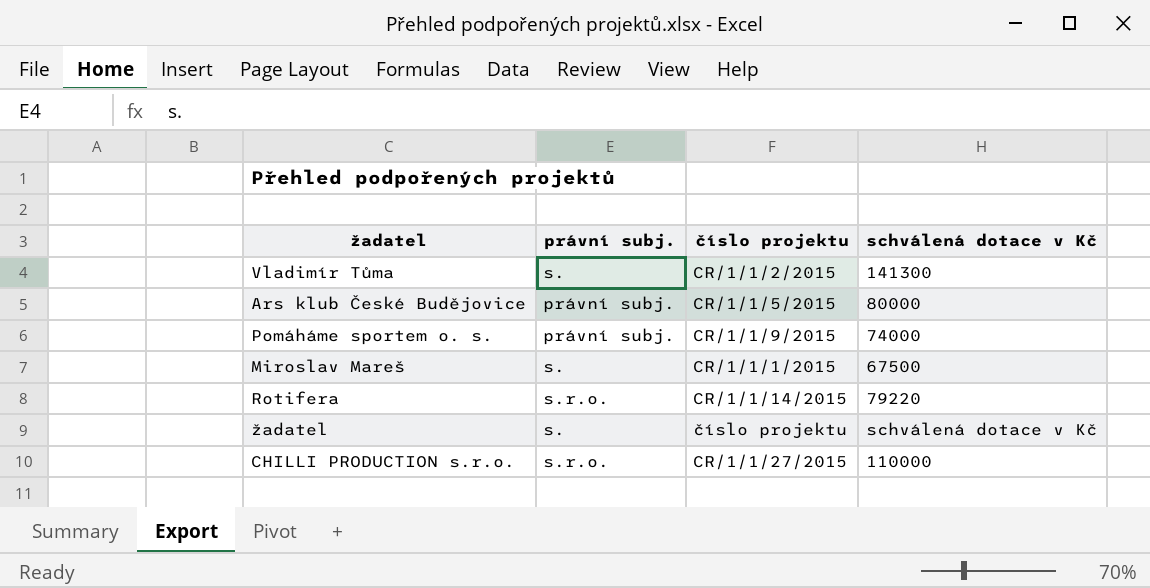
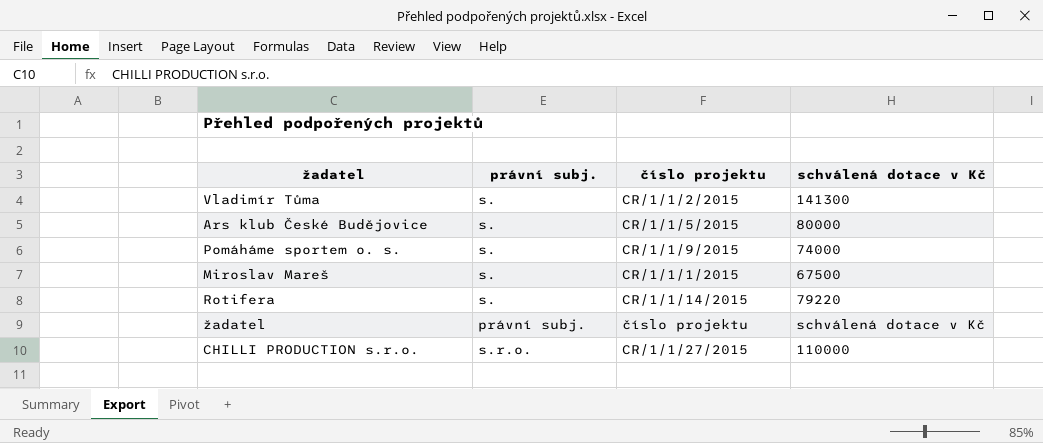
Ars klub České Budějovice | právní subj.: právní subj. -> s.
Pomáháme sportem o. s. | právní subj.: právní subj. -> s.
Rotifera | právní subj.: s.r.o. -> s.
žadatel | právní subj.: s. -> právní subj.

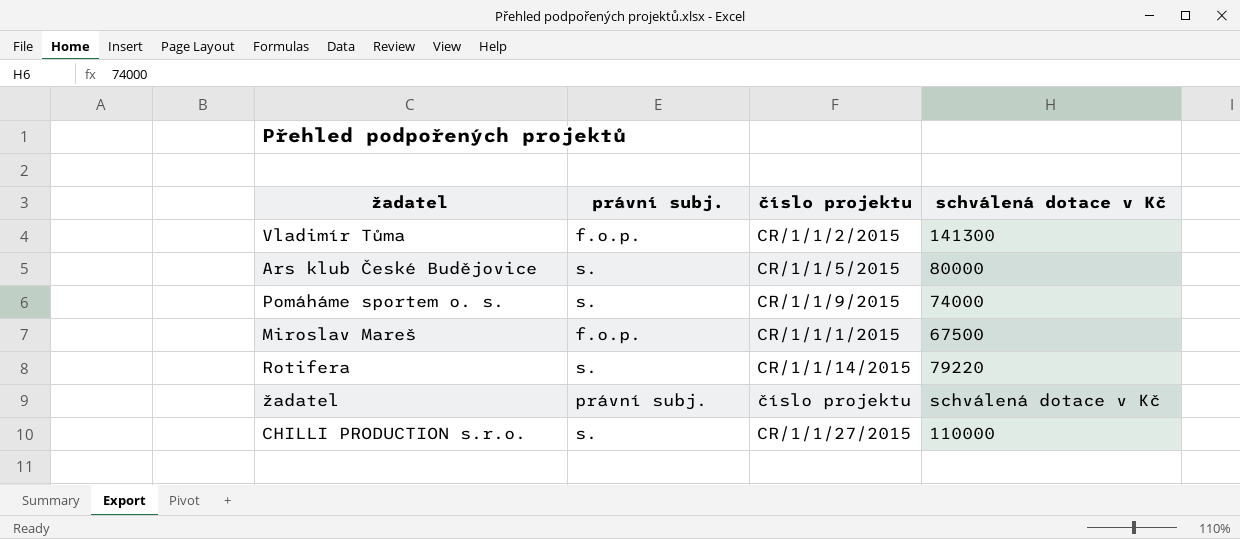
Vladimír Tůma | právní subj.: s. -> f.o.p.
Miroslav Mareš | právní subj.: s. -> f.o.p.
CHILLI PRODUCTION s.r.o. | právní subj.: s.r.o. -> s.

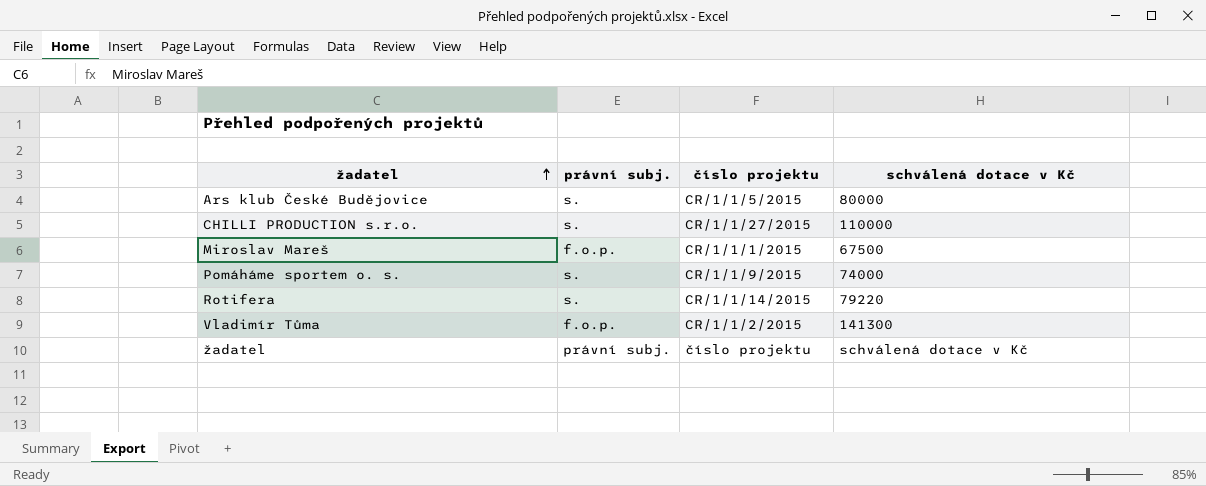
row order: none -> žadatel ascending

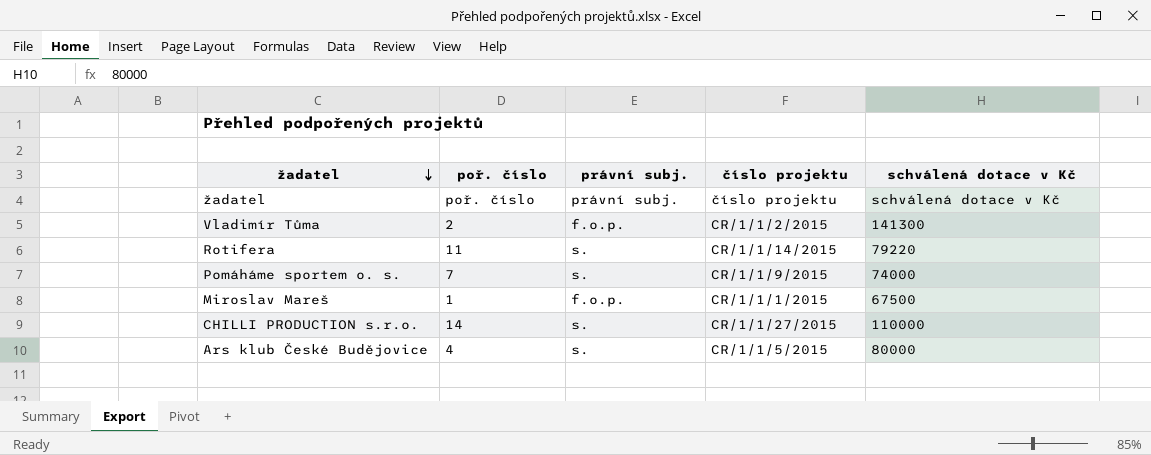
row order: žadatel ascending -> žadatel descending
column poř. číslo | position: none -> 2

